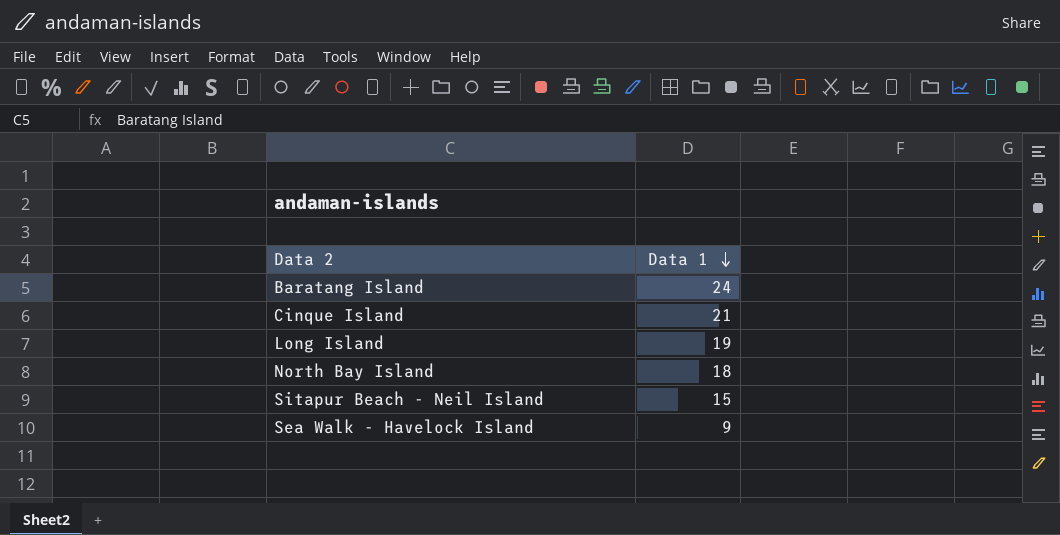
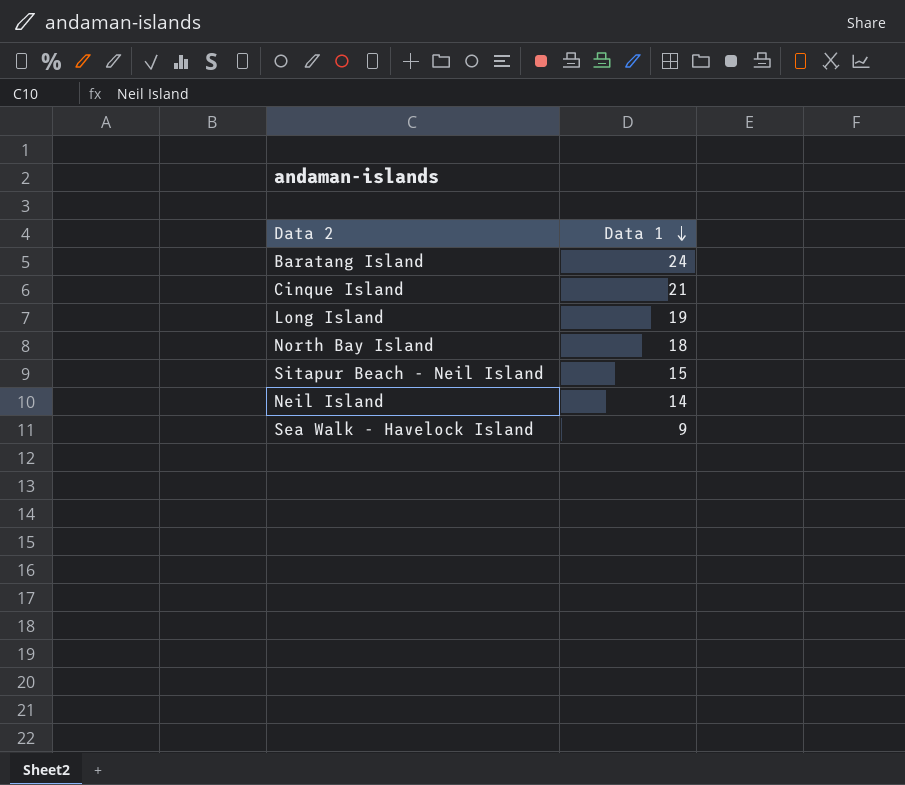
row Neil Island: none -> 14

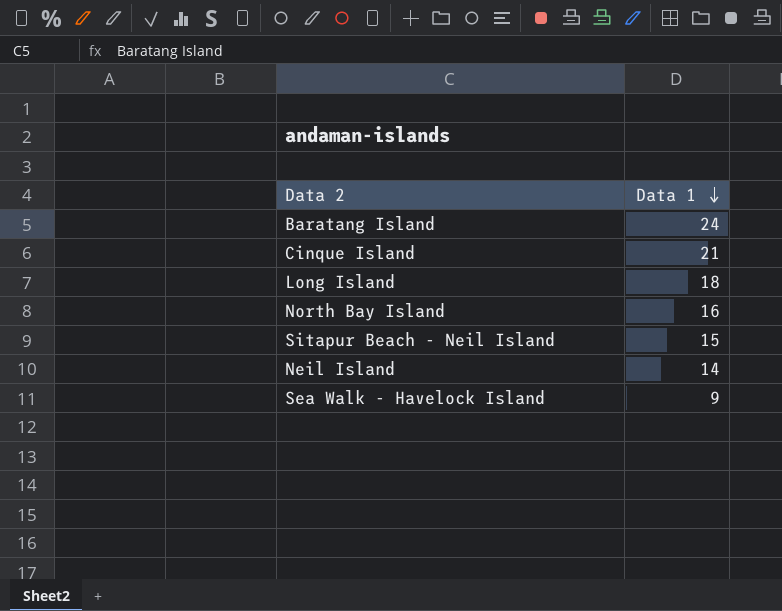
Long Island | Data 1: 19 -> 18
North Bay Island | Data 1: 18 -> 16

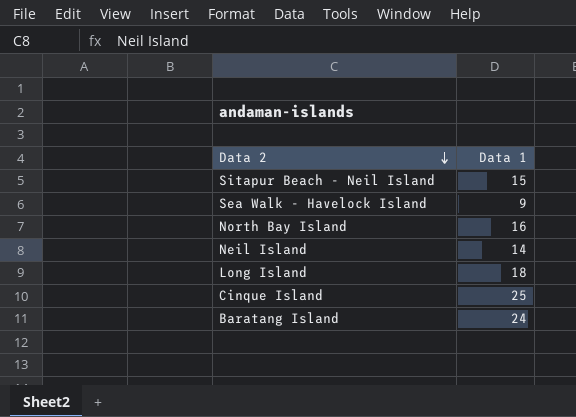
row order: Data 1 descending -> Data 2 descending
Cinque Island | Data 1: 21 -> 25

